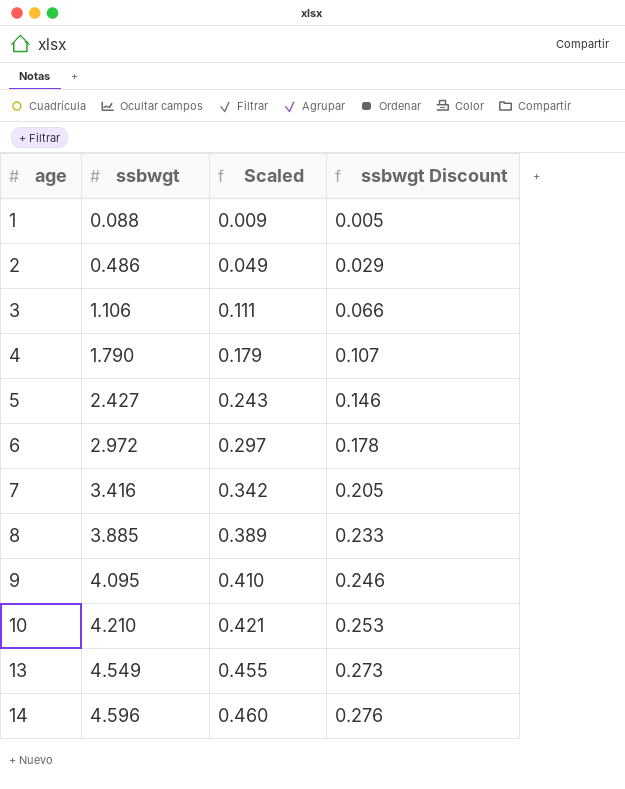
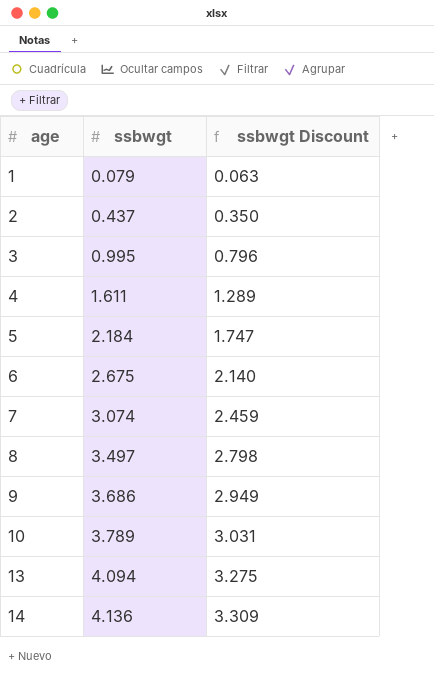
column Scaled | formula: [ssbwgt] * 0.1 -> none
column ssbwgt Discount | formula: [ssbwgt] * 0.06 -> [ssbwgt] * 0.8
1 | ssbwgt: 0.088 -> 0.079
2 | ssbwgt: 0.486 -> 0.437
3 | ssbwgt: 1.106 -> 0.995
4 | ssbwgt: 1.790 -> 1.611
5 | ssbwgt: 2.427 -> 2.184
6 | ssbwgt: 2.972 -> 2.675
7 | ssbwgt: 3.416 -> 3.074
8 | ssbwgt: 3.885 -> 3.497
9 | ssbwgt: 4.095 -> 3.686
10 | ssbwgt: 4.210 -> 3.789
13 | ssbwgt: 4.549 -> 4.094
14 | ssbwgt: 4.596 -> 4.136

